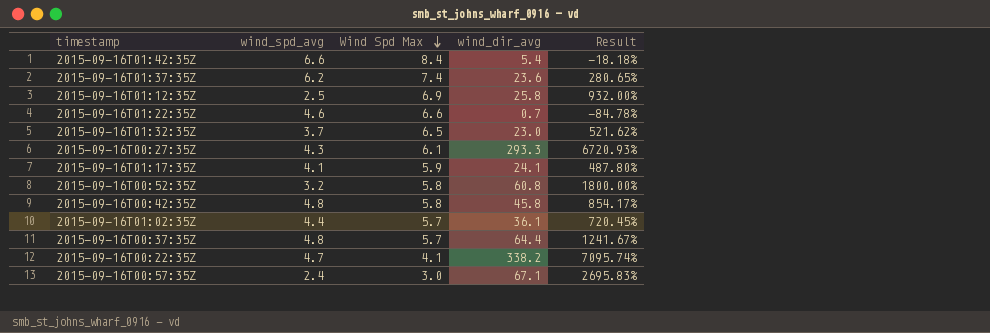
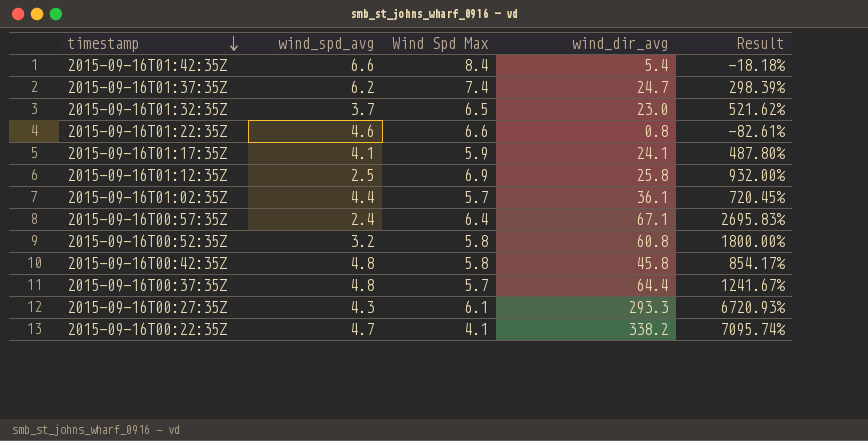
row order: Wind Spd Max descending -> timestamp descending
2015-09-16T01:37:35Z | wind_dir_avg: 23.6 -> 24.7
2015-09-16T01:37:35Z | Result: 280.65% -> 298.39%
2015-09-16T01:22:35Z | wind_dir_avg: 0.7 -> 0.8
2015-09-16T01:22:35Z | Result: -84.78% -> -82.61%
2015-09-16T00:57:35Z | Wind Spd Max: 3.0 -> 6.4

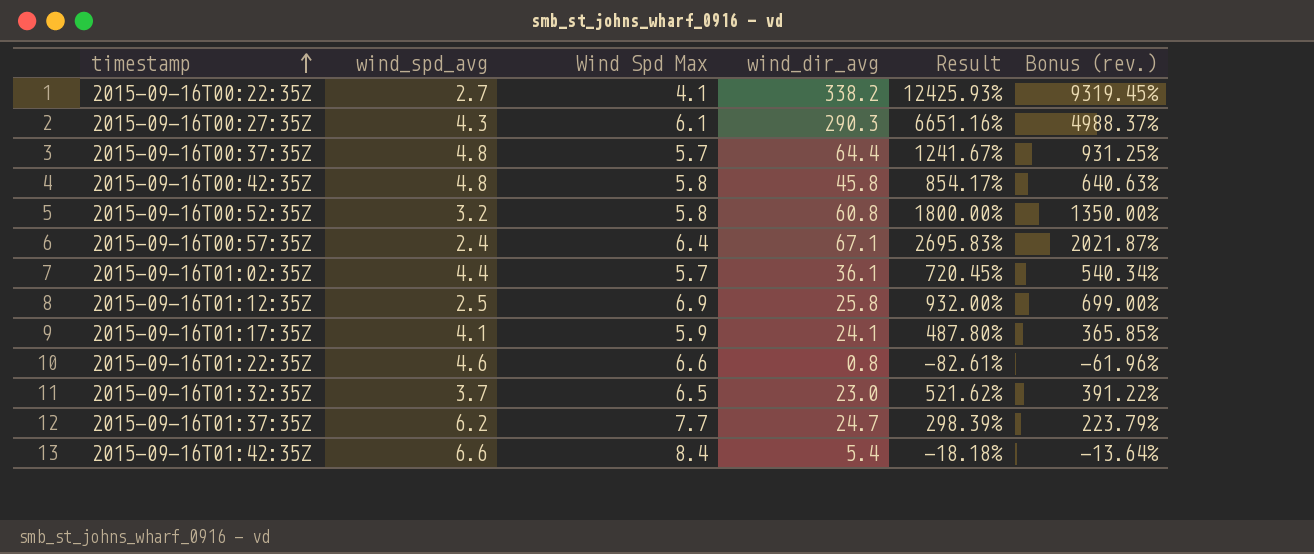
row order: timestamp descending -> timestamp ascending
column Bonus (rev.) | formula: none -> [Result] * 0.75
2015-09-16T00:22:35Z | wind_spd_avg: 4.7 -> 2.7
2015-09-16T00:22:35Z | Result: 7095.74% -> 12425.93%
2015-09-16T00:27:35Z | wind_dir_avg: 293.3 -> 290.3
2015-09-16T00:27:35Z | Result: 6720.93% -> 6651.16%
2015-09-16T01:37:35Z | Wind Spd Max: 7.4 -> 7.7

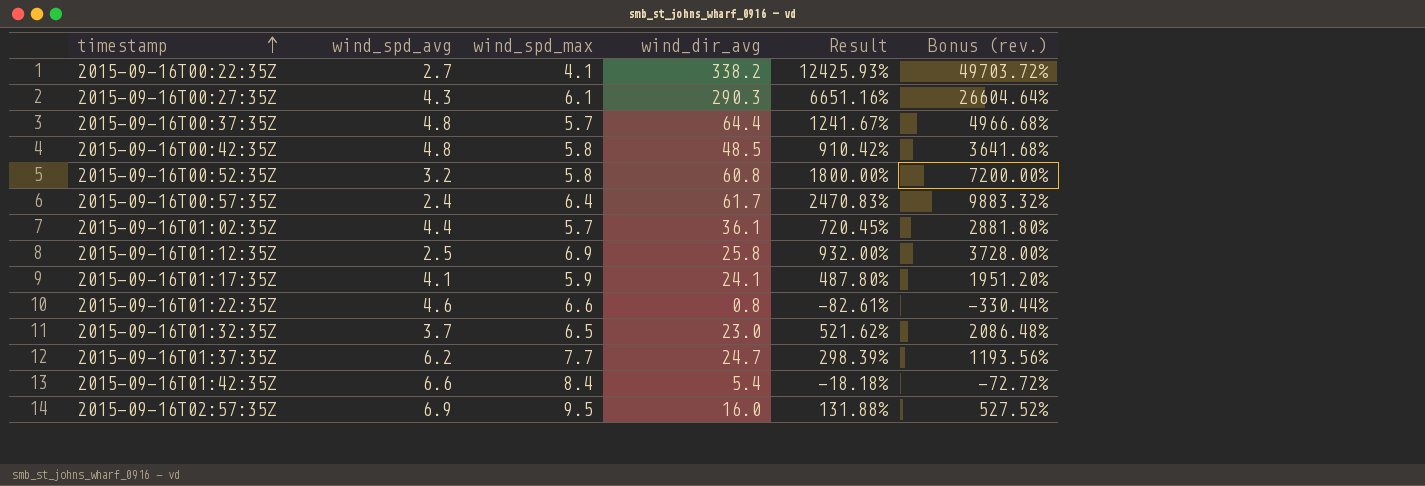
column name: Wind Spd Max -> wind_spd_max
column Bonus (rev.) | formula: [Result] * 0.75 -> [Result] * 4
2015-09-16T00:42:35Z | wind_dir_avg: 45.8 -> 48.5
2015-09-16T00:42:35Z | Result: 854.17% -> 910.42%
2015-09-16T00:57:35Z | wind_dir_avg: 67.1 -> 61.7
2015-09-16T00:57:35Z | Result: 2695.83% -> 2470.83%
row 2015-09-16T02:57:35Z: none -> 6.9 | 9.5 | 16.0 | 131.88% | 527.52%

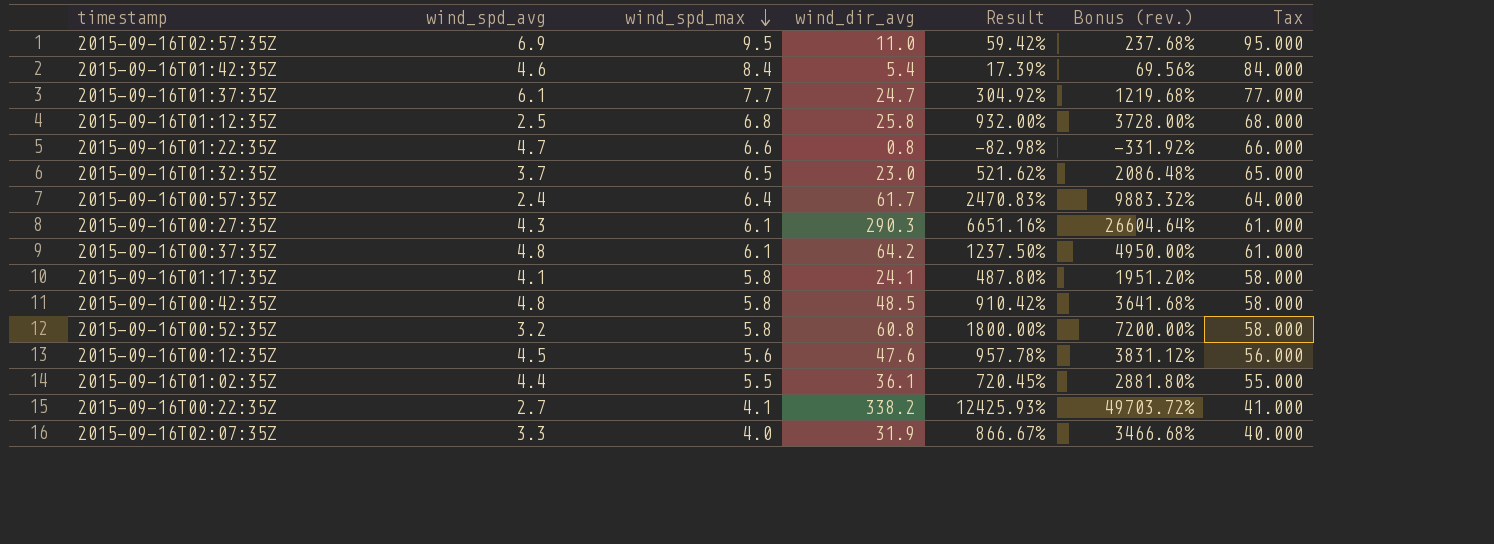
row order: timestamp ascending -> wind_spd_max descending
column Tax | formula: none -> [wind_spd_max] * 10
2015-09-16T02:57:35Z | wind_dir_avg: 16.0 -> 11.0
2015-09-16T02:57:35Z | Result: 131.88% -> 59.42%
2015-09-16T02:57:35Z | Bonus (rev.): 527.52% -> 237.68%
2015-09-16T01:42:35Z | wind_spd_avg: 6.6 -> 4.6
2015-09-16T01:42:35Z | Result: -18.18% -> 17.39%
2015-09-16T01:42:35Z | Bonus (rev.): -72.72% -> 69.56%
2015-09-16T01:37:35Z | wind_spd_avg: 6.2 -> 6.1
2015-09-16T01:37:35Z | Result: 298.39% -> 304.92%
2015-09-16T01:37:35Z | Bonus (rev.): 1193.56% -> 1219.68%
2015-09-16T01:12:35Z | wind_spd_max: 6.9 -> 6.8
2015-09-16T01:22:35Z | wind_spd_avg: 4.6 -> 4.7
2015-09-16T01:22:35Z | Result: -82.61% -> -82.98%
2015-09-16T01:22:35Z | Bonus (rev.): -330.44% -> -331.92%
2015-09-16T00:37:35Z | wind_spd_max: 5.7 -> 6.1
2015-09-16T00:37:35Z | wind_dir_avg: 64.4 -> 64.2
2015-09-16T00:37:35Z | Result: 1241.67% -> 1237.50%
2015-09-16T00:37:35Z | Bonus (rev.): 4966.68% -> 4950.00%
2015-09-16T01:17:35Z | wind_spd_max: 5.9 -> 5.8
row 2015-09-16T00:12:35Z: none -> 4.5 | 5.6 | 47.6 | 957.78% | 3831.12% | 56.000
2015-09-16T01:02:35Z | wind_spd_max: 5.7 -> 5.5
row 2015-09-16T02:07:35Z: none -> 3.3 | 4.0 | 31.9 | 866.67% | 3466.68% | 40.000

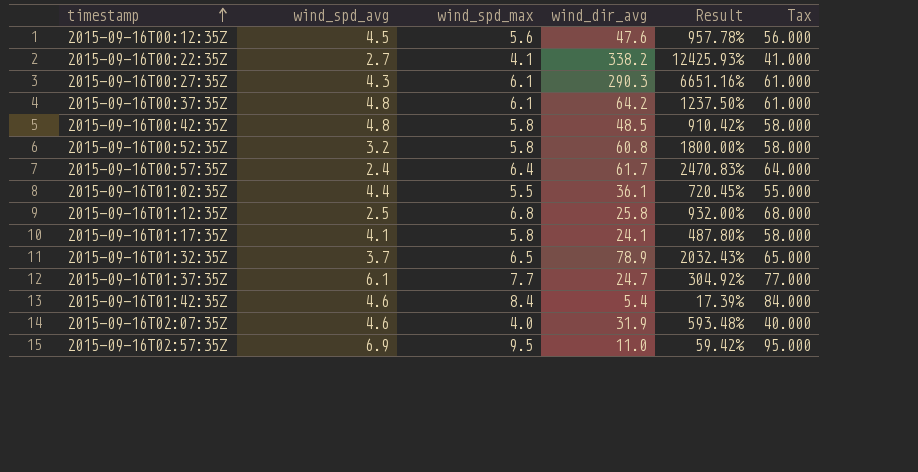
row order: wind_spd_max descending -> timestamp ascending
column Bonus (rev.) | formula: [Result] * 4 -> none
row 2015-09-16T01:22:35Z: 4.7 | 6.6 | 0.8 | -82.98% | -331.92% | 66.000 -> none
2015-09-16T01:32:35Z | wind_dir_avg: 23.0 -> 78.9
2015-09-16T01:32:35Z | Result: 521.62% -> 2032.43%
2015-09-16T02:07:35Z | wind_spd_avg: 3.3 -> 4.6
2015-09-16T02:07:35Z | Result: 866.67% -> 593.48%

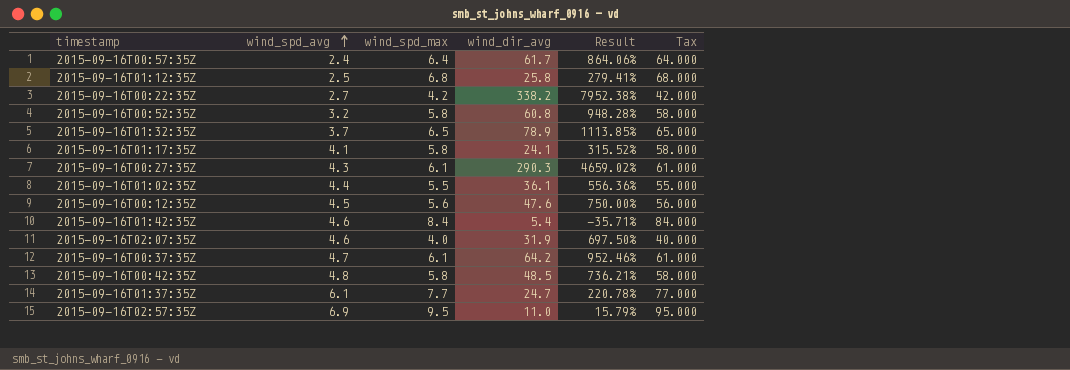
row order: timestamp ascending -> wind_spd_avg ascending
column Result | formula: ([wind_dir_avg] - [wind_spd_avg]) / [wind_spd_avg] -> ([wind_dir_avg] - [wind_spd_max]) / [wind_spd_max]
2015-09-16T00:22:35Z | wind_spd_max: 4.1 -> 4.2
2015-09-16T00:22:35Z | Tax: 41.000 -> 42.000
2015-09-16T00:37:35Z | wind_spd_avg: 4.8 -> 4.7

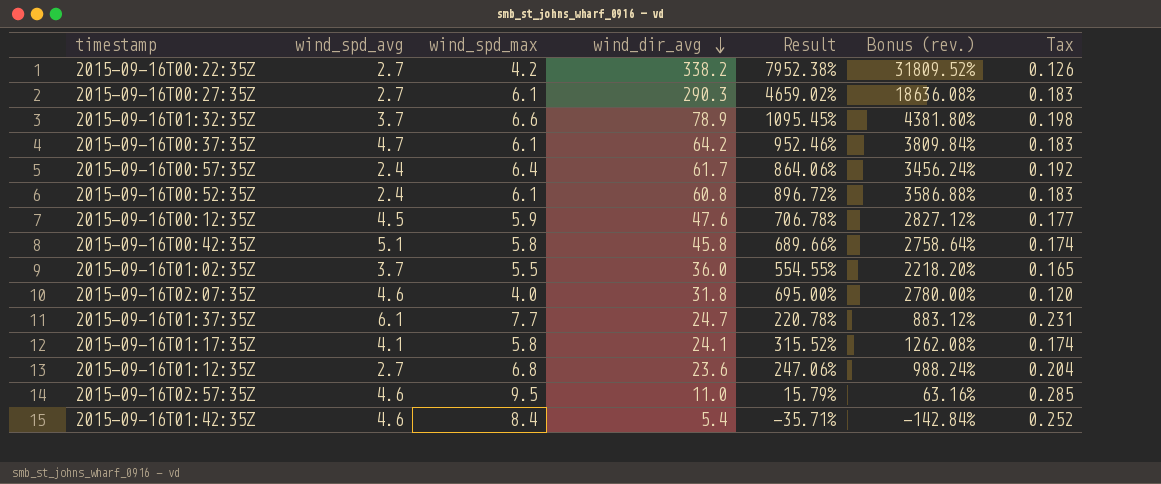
row order: wind_spd_avg ascending -> wind_dir_avg descending
column Bonus (rev.) | formula: none -> [Result] * 4
column Tax | formula: [wind_spd_max] * 10 -> [wind_spd_max] * 0.03
2015-09-16T00:27:35Z | wind_spd_avg: 4.3 -> 2.7
2015-09-16T01:32:35Z | wind_spd_max: 6.5 -> 6.6
2015-09-16T01:32:35Z | Result: 1113.85% -> 1095.45%
2015-09-16T00:52:35Z | wind_spd_avg: 3.2 -> 2.4
2015-09-16T00:52:35Z | wind_spd_max: 5.8 -> 6.1
2015-09-16T00:52:35Z | Result: 948.28% -> 896.72%
2015-09-16T00:12:35Z | wind_spd_max: 5.6 -> 5.9
2015-09-16T00:12:35Z | Result: 750.00% -> 706.78%
2015-09-16T00:42:35Z | wind_spd_avg: 4.8 -> 5.1
2015-09-16T00:42:35Z | wind_dir_avg: 48.5 -> 45.8
2015-09-16T00:42:35Z | Result: 736.21% -> 689.66%
2015-09-16T01:02:35Z | wind_spd_avg: 4.4 -> 3.7
2015-09-16T01:02:35Z | wind_dir_avg: 36.1 -> 36.0
2015-09-16T01:02:35Z | Result: 556.36% -> 554.55%
2015-09-16T02:07:35Z | wind_dir_avg: 31.9 -> 31.8
2015-09-16T02:07:35Z | Result: 697.50% -> 695.00%
2015-09-16T01:12:35Z | wind_spd_avg: 2.5 -> 2.7
2015-09-16T01:12:35Z | wind_dir_avg: 25.8 -> 23.6
2015-09-16T01:12:35Z | Result: 279.41% -> 247.06%
2015-09-16T02:57:35Z | wind_spd_avg: 6.9 -> 4.6

